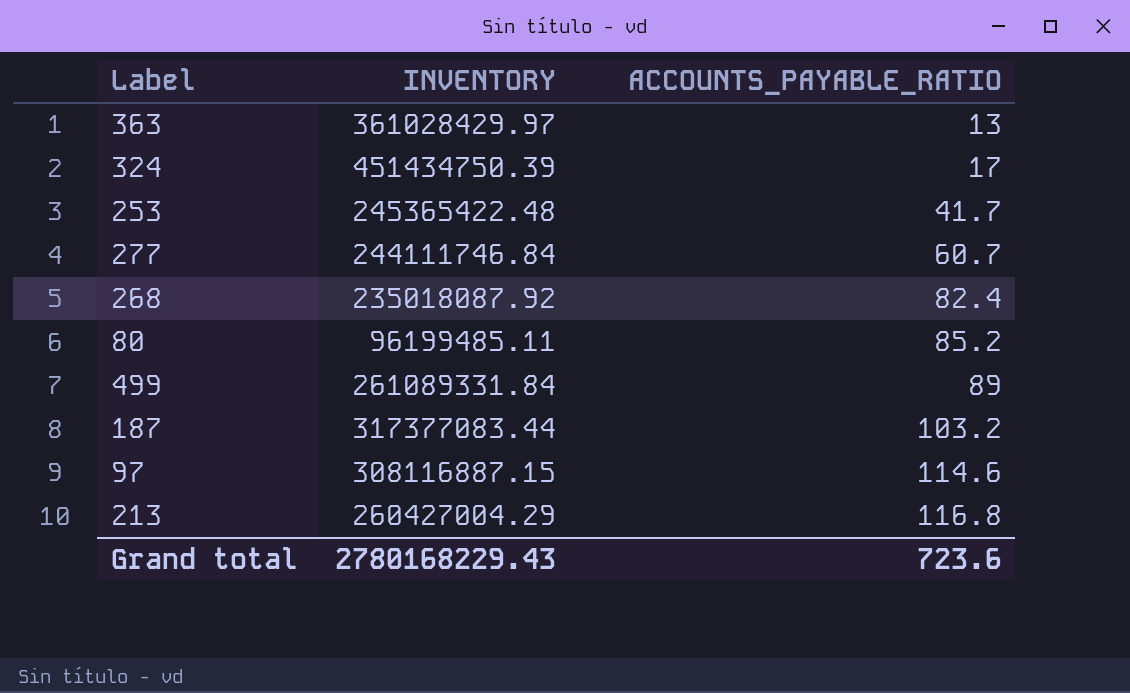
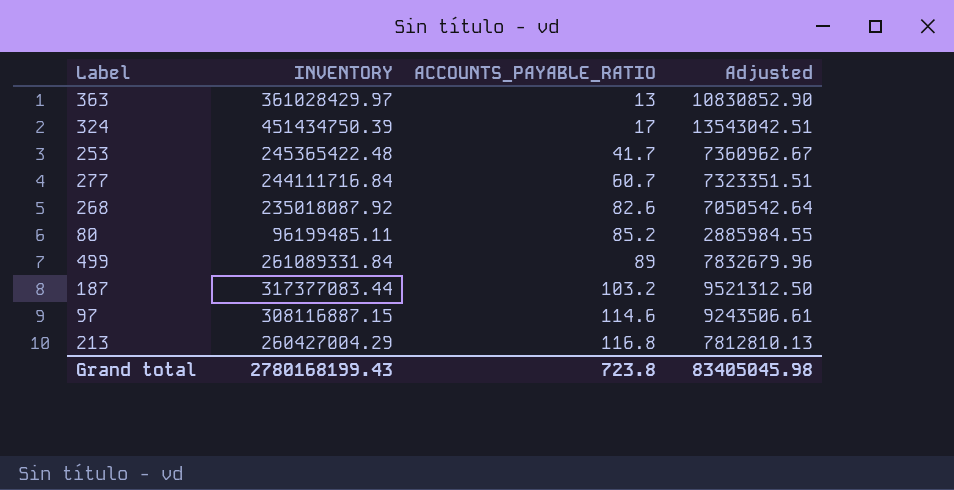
column Adjusted | formula: none -> [INVENTORY] * 0.03
277 | INVENTORY: 244111746.84 -> 244111716.84
268 | ACCOUNTS_PAYABLE_RATIO: 82.4 -> 82.6
Grand total | INVENTORY: 2780168229.43 -> 2780168199.43
Grand total | ACCOUNTS_PAYABLE_RATIO: 723.6 -> 723.8

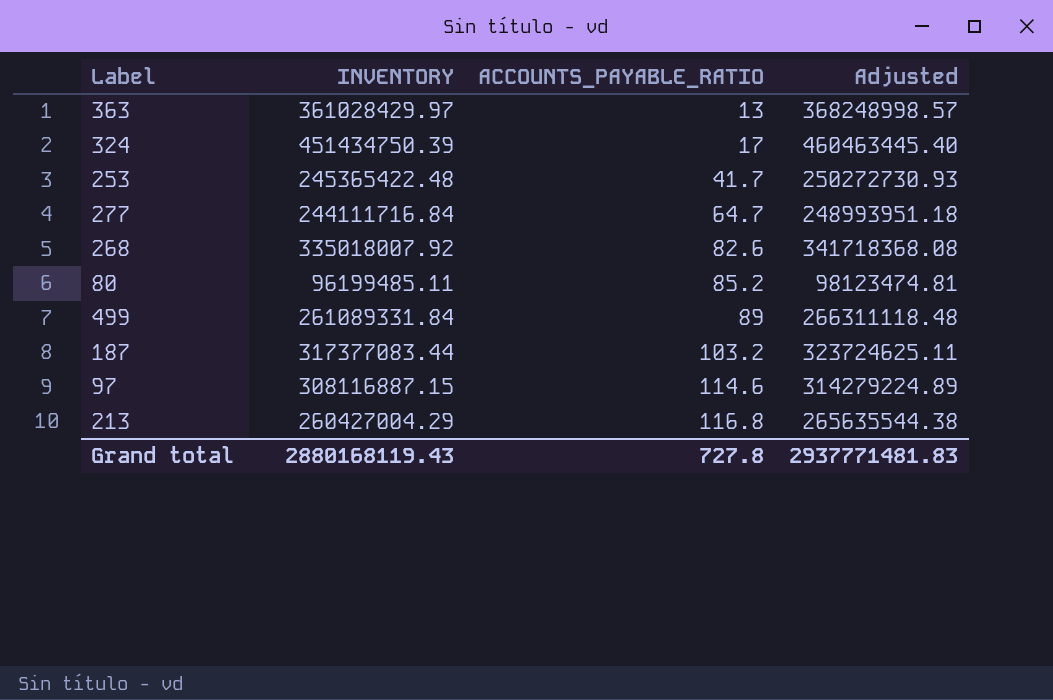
column Adjusted | formula: [INVENTORY] * 0.03 -> [INVENTORY] * 1.02
277 | ACCOUNTS_PAYABLE_RATIO: 60.7 -> 64.7
268 | INVENTORY: 235018087.92 -> 335018007.92
Grand total | INVENTORY: 2780168199.43 -> 2880168119.43
Grand total | ACCOUNTS_PAYABLE_RATIO: 723.8 -> 727.8
Grand total | Adjusted: 83405045.98 -> 2937771481.83

